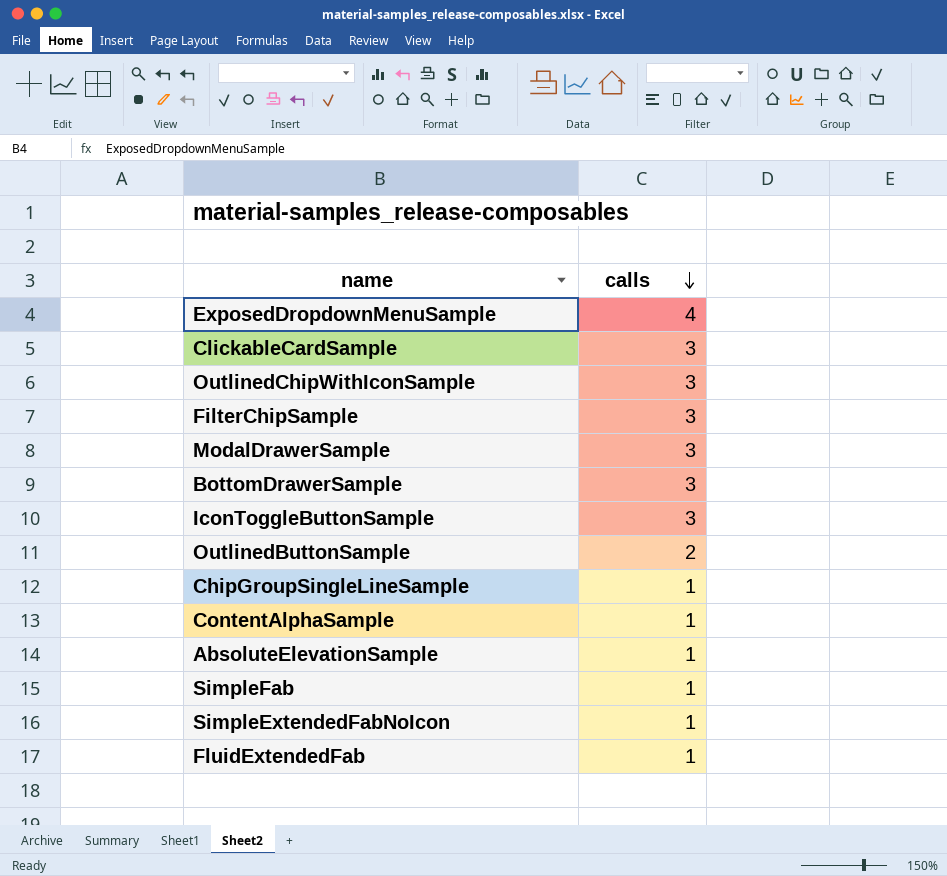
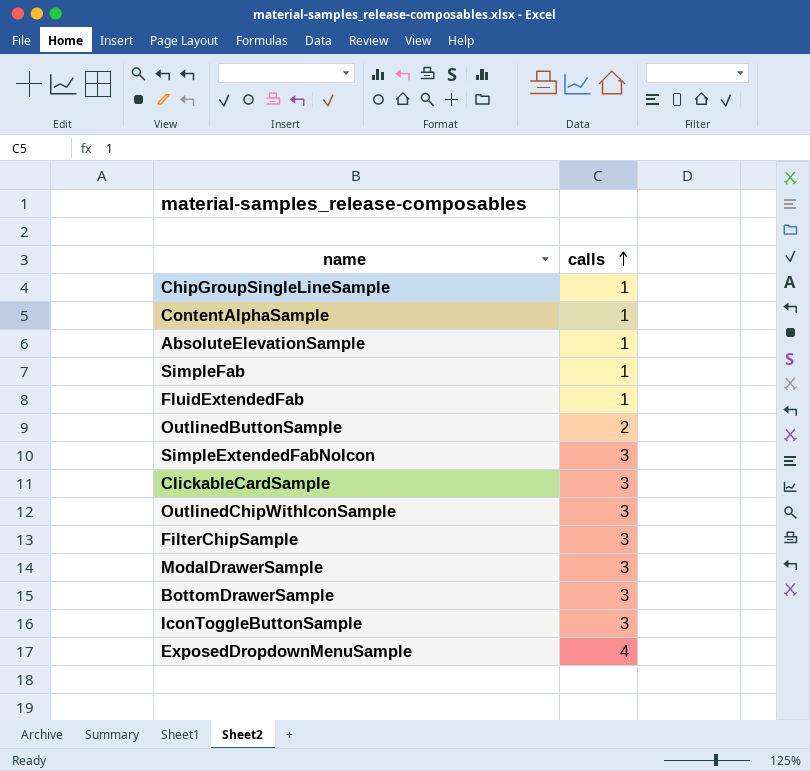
row order: calls descending -> calls ascending
SimpleExtendedFabNoIcon | calls: 1 -> 3

